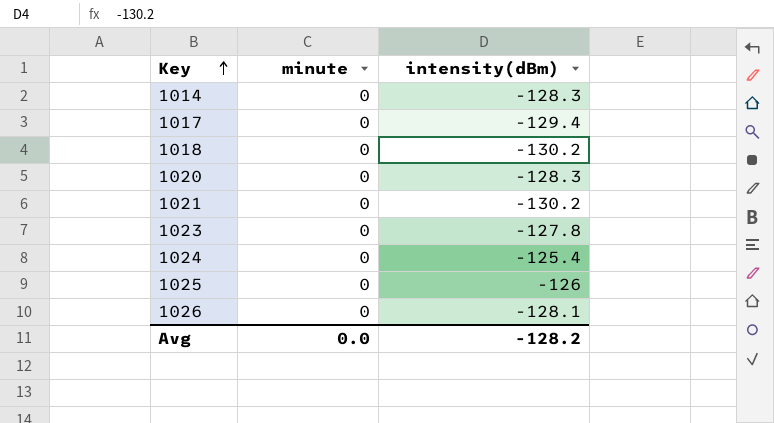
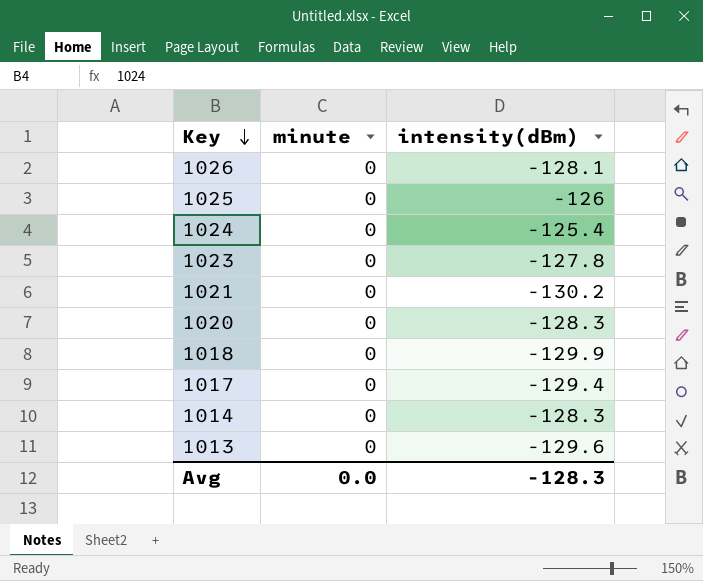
row order: Key ascending -> Key descending
1018 | intensity(dBm): -130.2 -> -129.9
row 1013: none -> 0 | -129.6
Avg | intensity(dBm): -128.2 -> -128.3

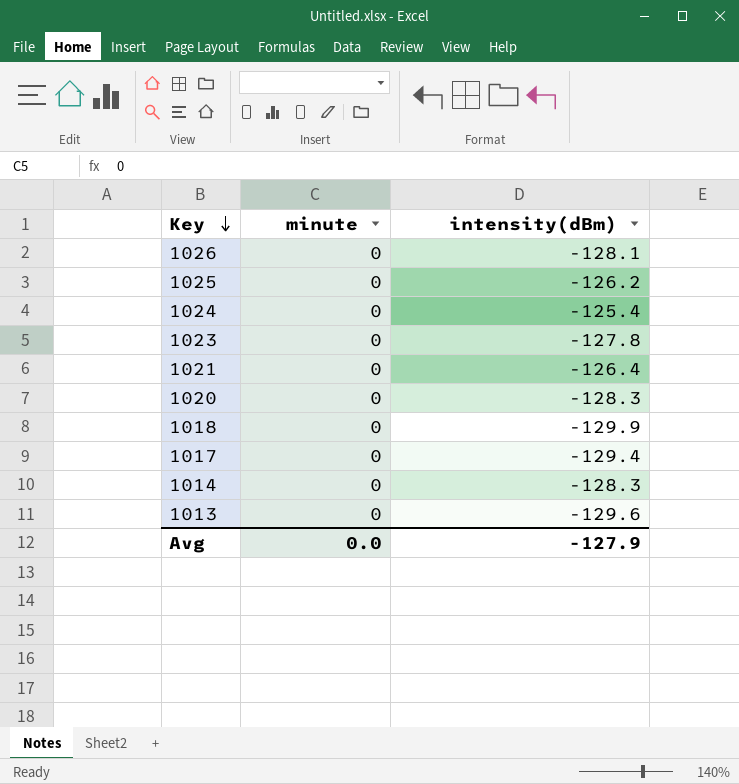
1025 | intensity(dBm): -126 -> -126.2
1021 | intensity(dBm): -130.2 -> -126.4
Avg | intensity(dBm): -128.3 -> -127.9

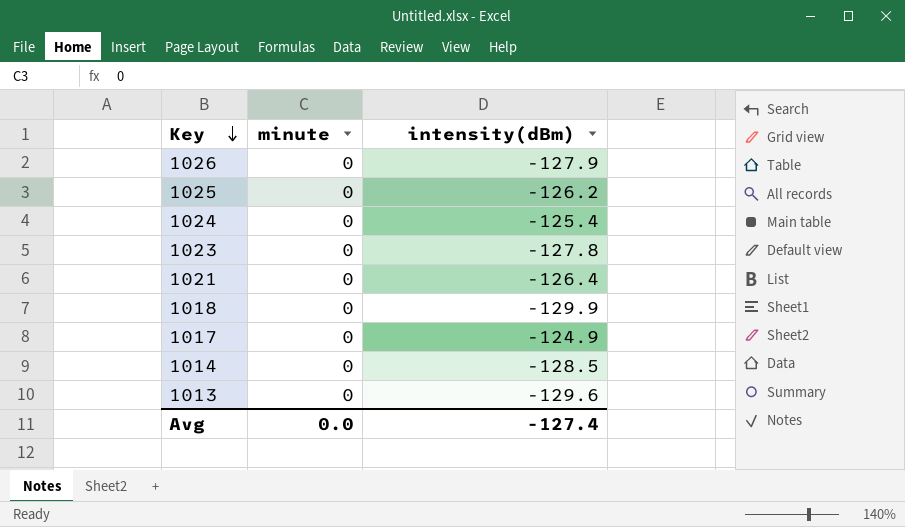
row 1020: 0 | -128.3 -> none
1026 | intensity(dBm): -128.1 -> -127.9
1017 | intensity(dBm): -129.4 -> -124.9
1014 | intensity(dBm): -128.3 -> -128.5
Avg | intensity(dBm): -127.9 -> -127.4

